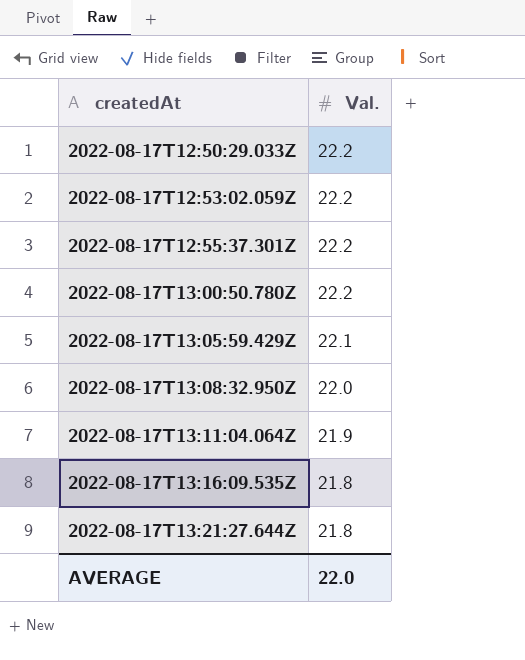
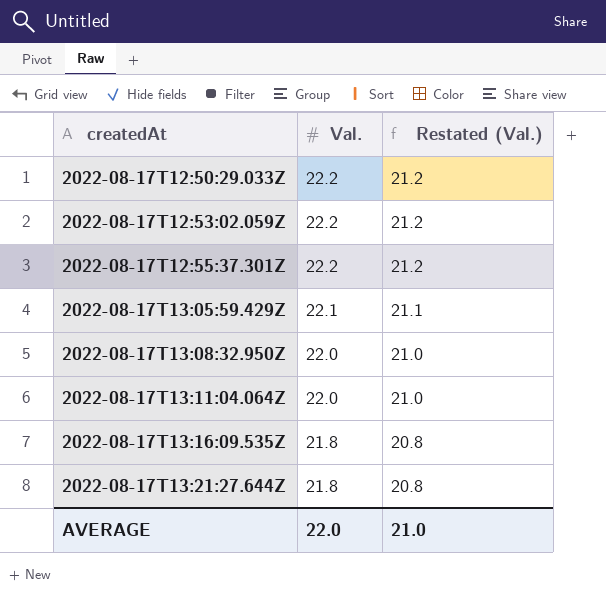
column Restated (Val.) | formula: none -> [Val.] - 1
row 2022-08-17T13:00:50.780Z: 22.2 -> none
2022-08-17T13:11:04.064Z | Val.: 21.9 -> 22.0

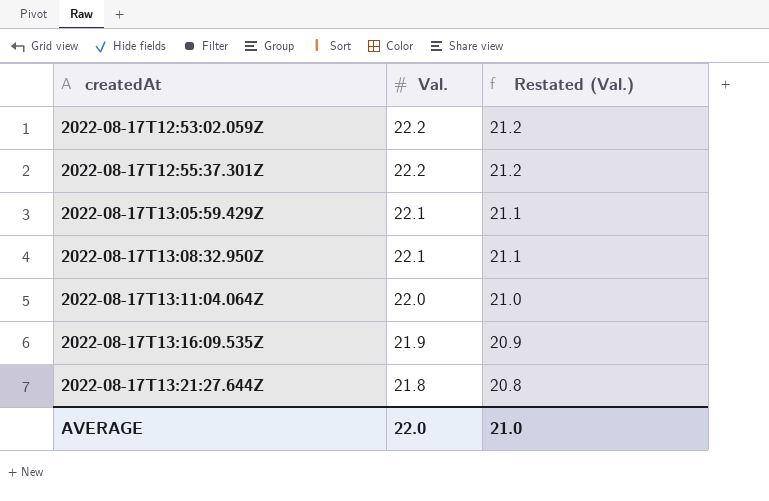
row 2022-08-17T12:50:29.033Z: 22.2 | 21.2 -> none
2022-08-17T13:08:32.950Z | Val.: 22.0 -> 22.1
2022-08-17T13:08:32.950Z | Restated (Val.): 21.0 -> 21.1
2022-08-17T13:16:09.535Z | Val.: 21.8 -> 21.9
2022-08-17T13:16:09.535Z | Restated (Val.): 20.8 -> 20.9

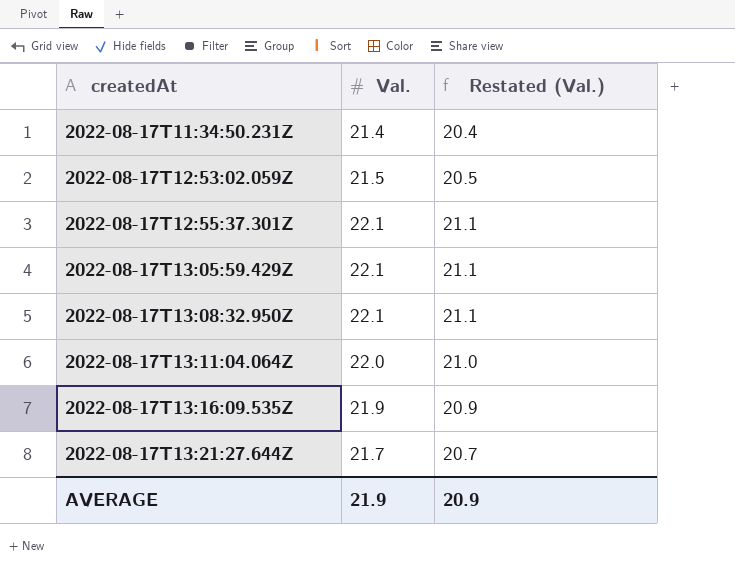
row 2022-08-17T11:34:50.231Z: none -> 21.4 | 20.4
2022-08-17T12:53:02.059Z | Val.: 22.2 -> 21.5
2022-08-17T12:53:02.059Z | Restated (Val.): 21.2 -> 20.5
2022-08-17T12:55:37.301Z | Val.: 22.2 -> 22.1
2022-08-17T12:55:37.301Z | Restated (Val.): 21.2 -> 21.1
2022-08-17T13:21:27.644Z | Val.: 21.8 -> 21.7
2022-08-17T13:21:27.644Z | Restated (Val.): 20.8 -> 20.7
AVERAGE | Val.: 22.0 -> 21.9
AVERAGE | Restated (Val.): 21.0 -> 20.9

